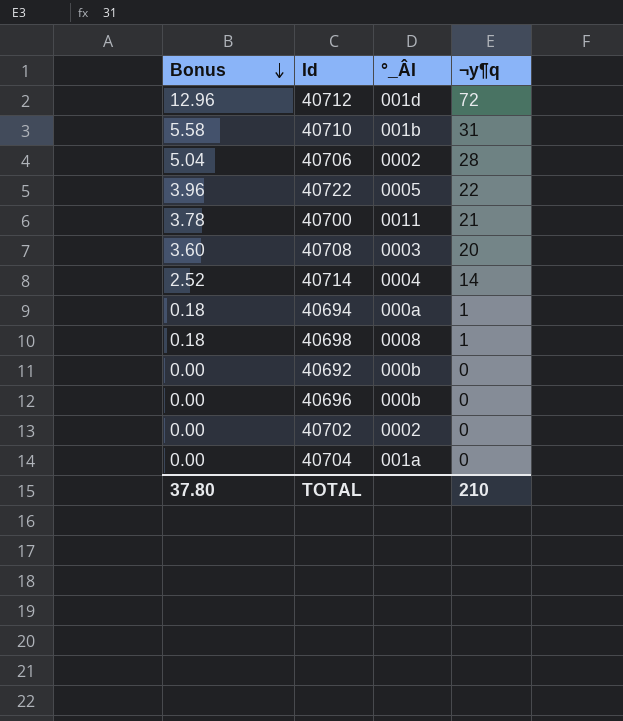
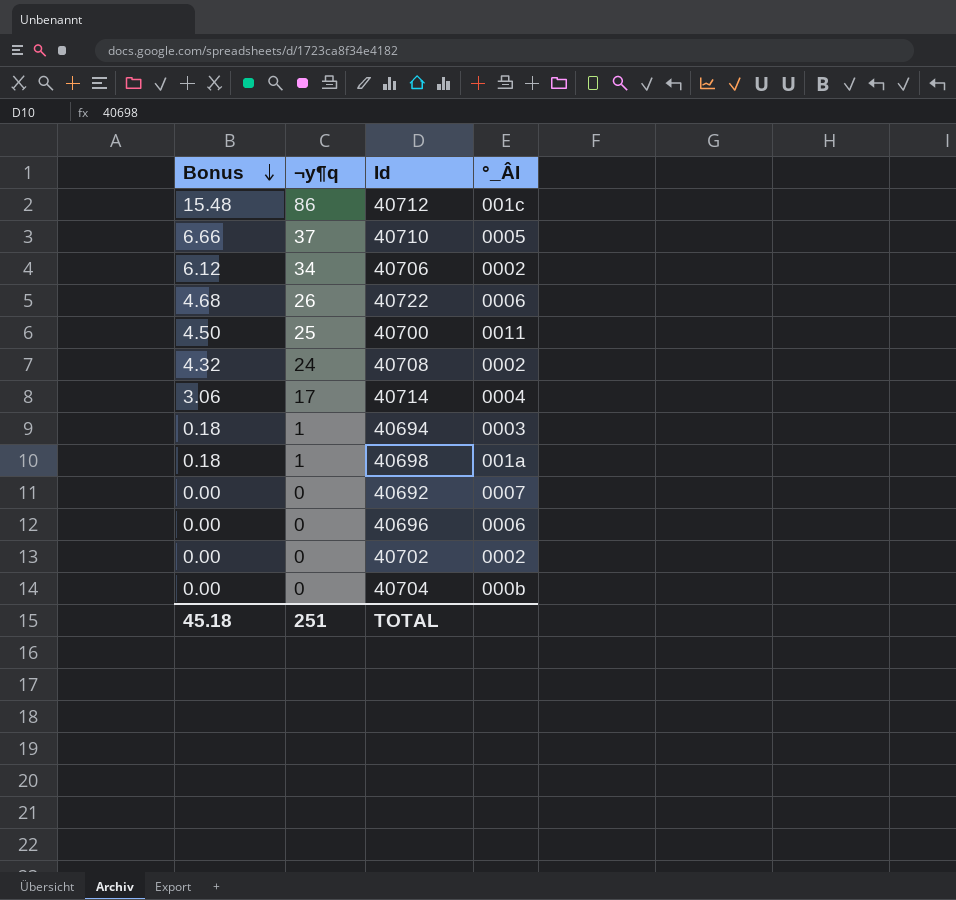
column ¬y¶q | position: 4 -> 2
40712 | Bonus: 12.96 -> 15.48
40712 | ¬y¶q: 72 -> 86
40712 | °_ÂI: 001d -> 001c
40710 | Bonus: 5.58 -> 6.66
40710 | ¬y¶q: 31 -> 37
40710 | °_ÂI: 001b -> 0005
40706 | Bonus: 5.04 -> 6.12
40706 | ¬y¶q: 28 -> 34
40722 | Bonus: 3.96 -> 4.68
40722 | ¬y¶q: 22 -> 26
40722 | °_ÂI: 0005 -> 0006
40700 | Bonus: 3.78 -> 4.50
40700 | ¬y¶q: 21 -> 25
40708 | Bonus: 3.60 -> 4.32
40708 | ¬y¶q: 20 -> 24
40708 | °_ÂI: 0003 -> 0002
40714 | Bonus: 2.52 -> 3.06
40714 | ¬y¶q: 14 -> 17
40694 | °_ÂI: 000a -> 0003
40698 | °_ÂI: 0008 -> 001a
40692 | °_ÂI: 000b -> 0007
40696 | °_ÂI: 000b -> 0006
40704 | °_ÂI: 001a -> 000b
TOTAL | Bonus: 37.80 -> 45.18
TOTAL | ¬y¶q: 210 -> 251

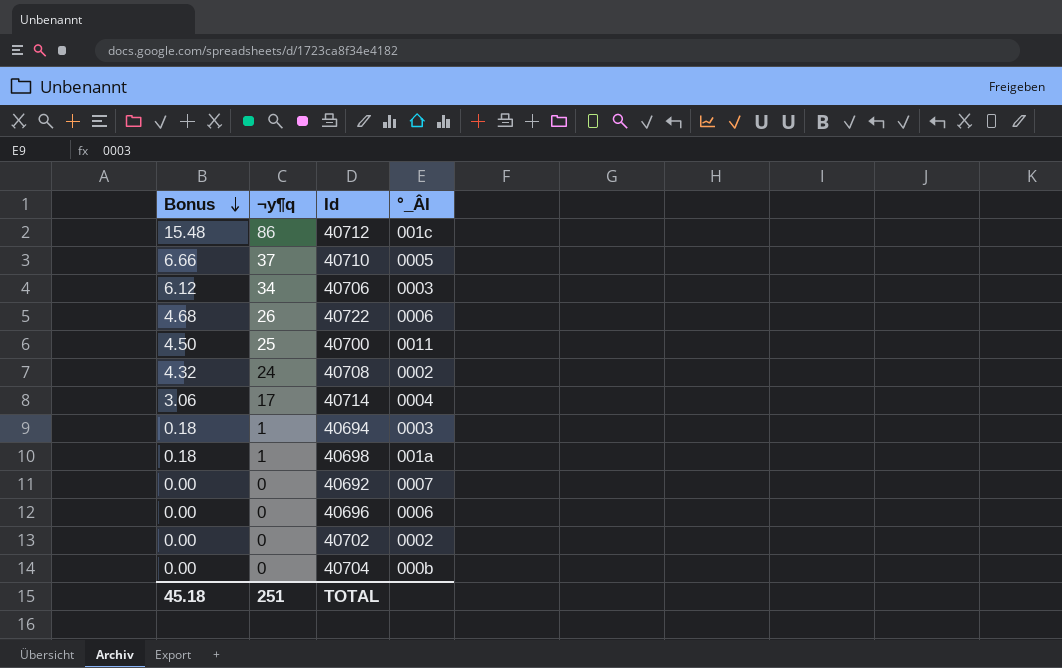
40706 | °_ÂI: 0002 -> 0003

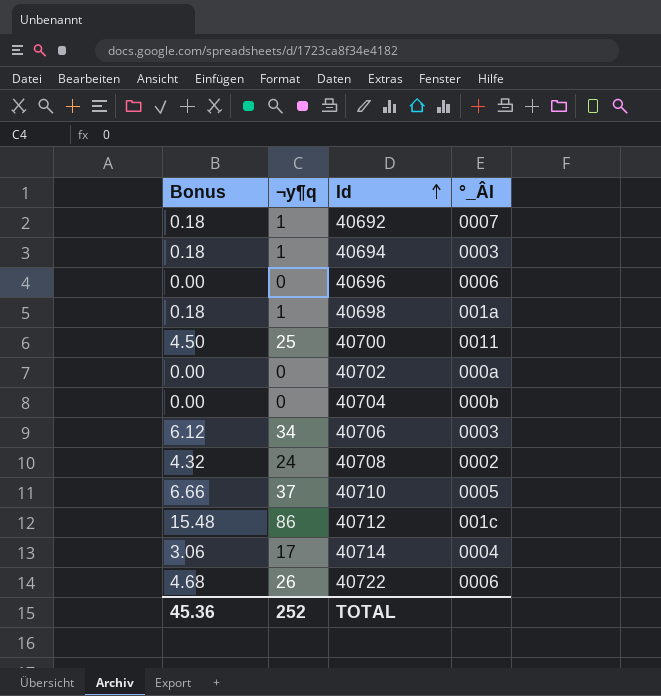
row order: Bonus descending -> Id ascending
40692 | Bonus: 0.00 -> 0.18
40692 | ¬y¶q: 0 -> 1
40702 | °_ÂI: 0002 -> 000a
TOTAL | Bonus: 45.18 -> 45.36
TOTAL | ¬y¶q: 251 -> 252

